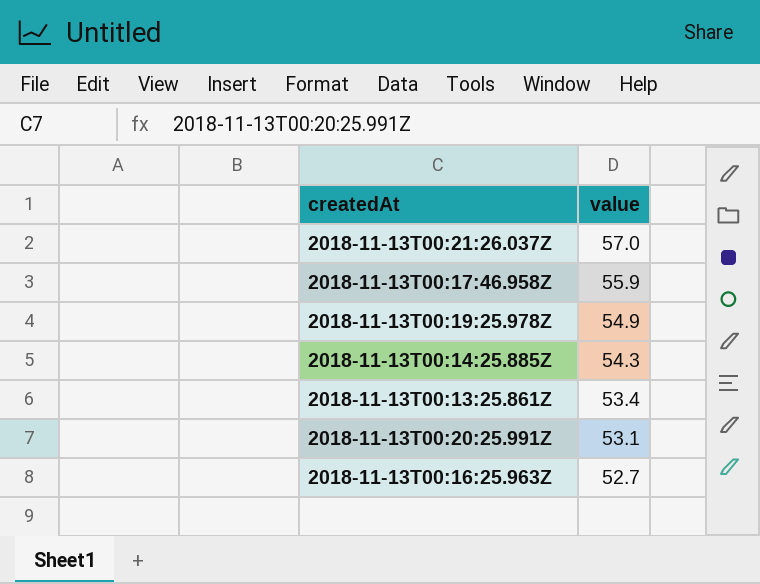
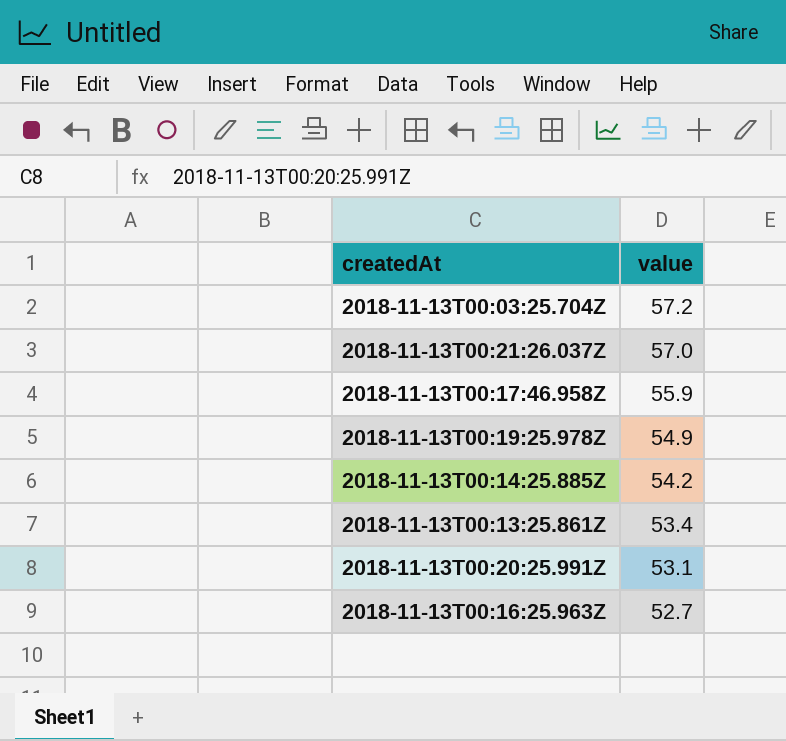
row 2018-11-13T00:03:25.704Z: none -> 57.2
2018-11-13T00:14:25.885Z | value: 54.3 -> 54.2

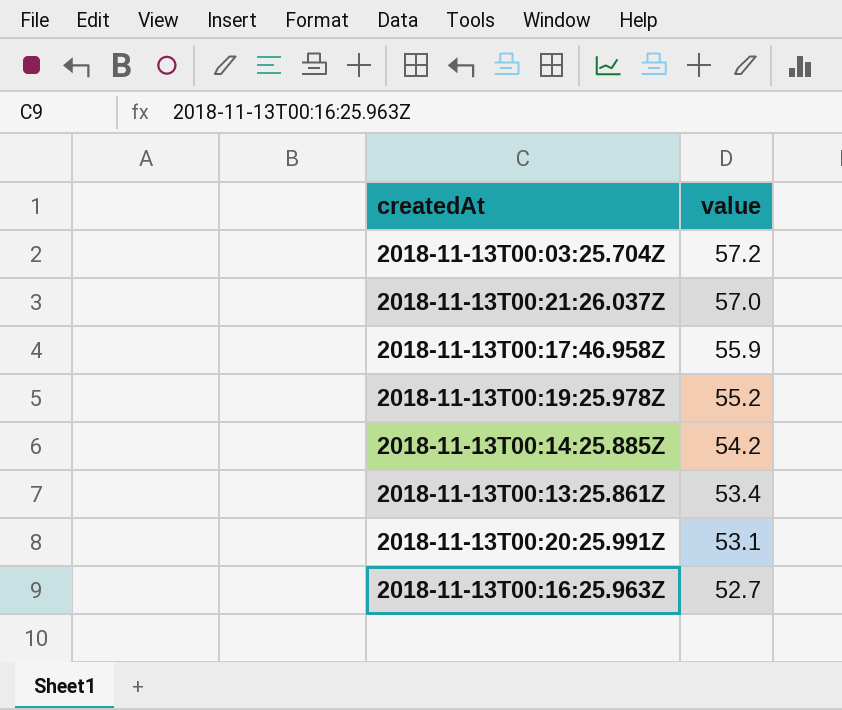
2018-11-13T00:19:25.978Z | value: 54.9 -> 55.2

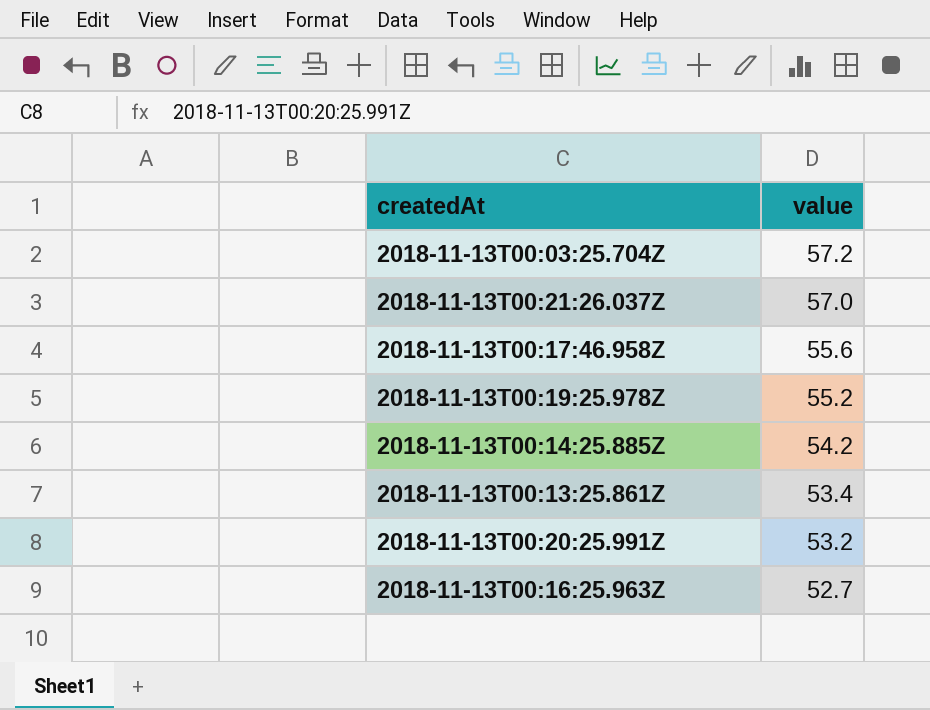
2018-11-13T00:17:46.958Z | value: 55.9 -> 55.6
2018-11-13T00:20:25.991Z | value: 53.1 -> 53.2

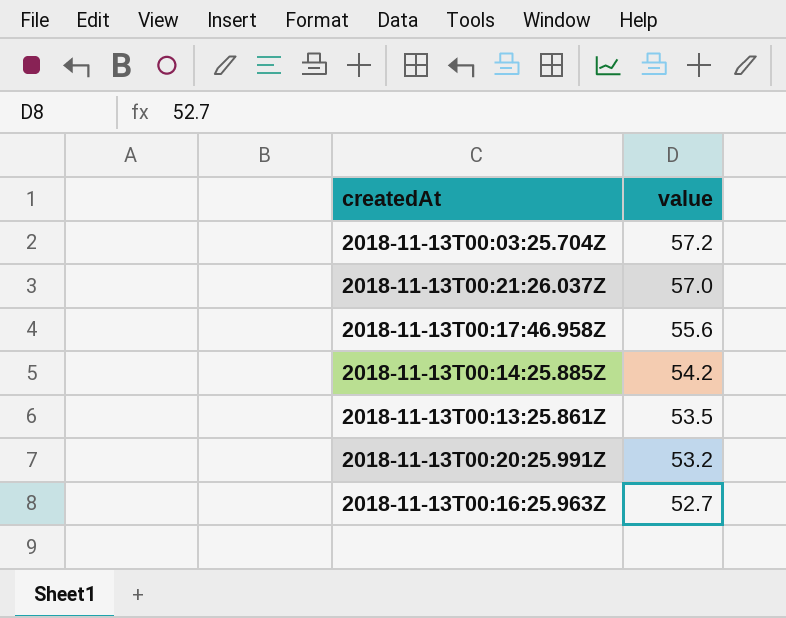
row 2018-11-13T00:19:25.978Z: 55.2 -> none
2018-11-13T00:13:25.861Z | value: 53.4 -> 53.5

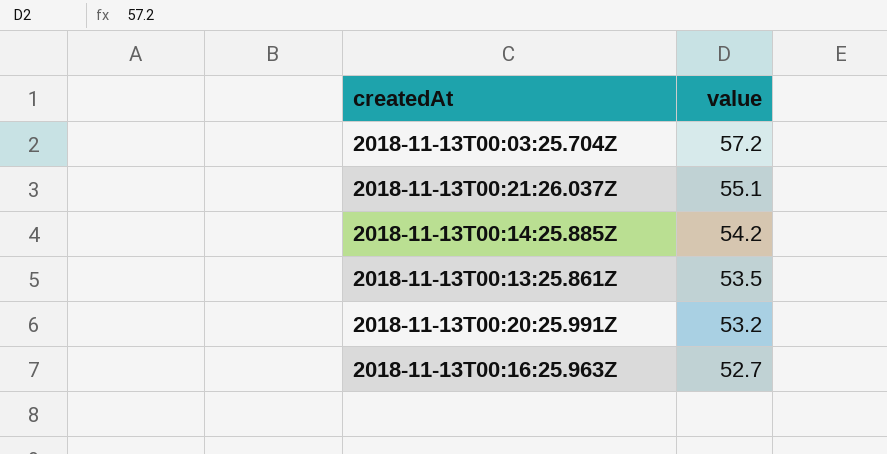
row 2018-11-13T00:17:46.958Z: 55.6 -> none
2018-11-13T00:21:26.037Z | value: 57.0 -> 55.1

